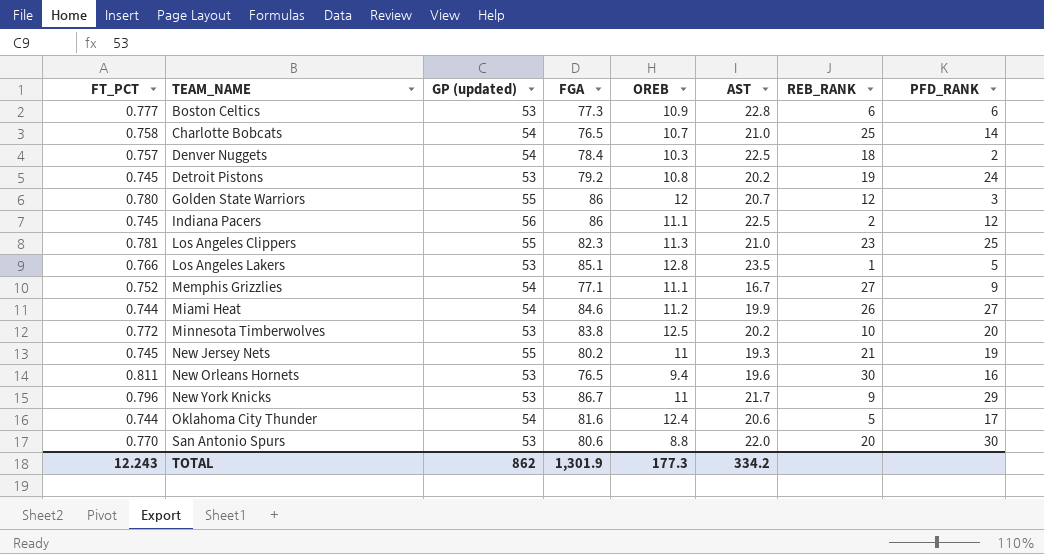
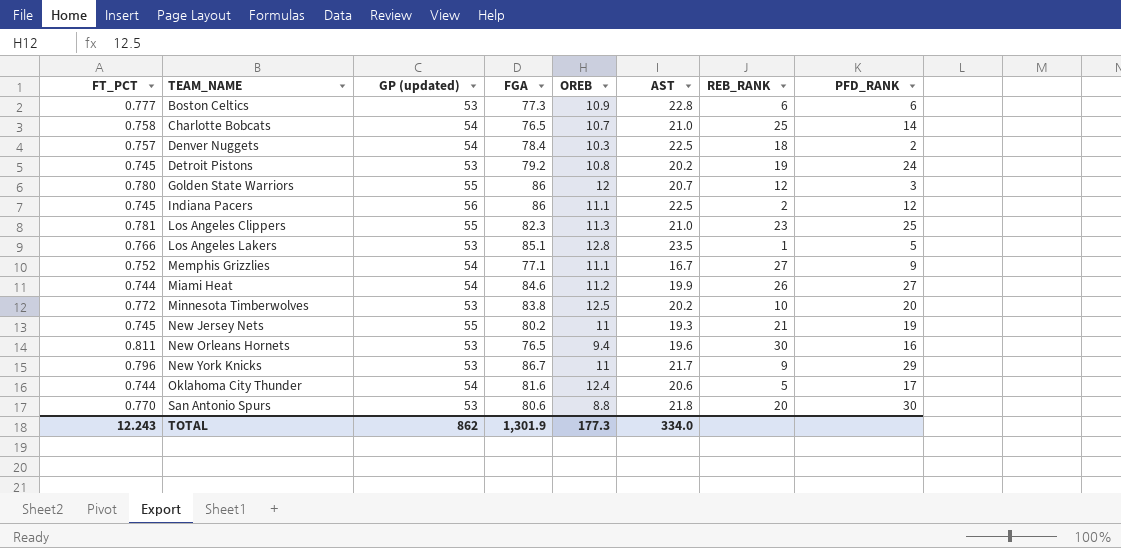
San Antonio Spurs | AST: 22.0 -> 21.8
TOTAL | AST: 334.2 -> 334.0

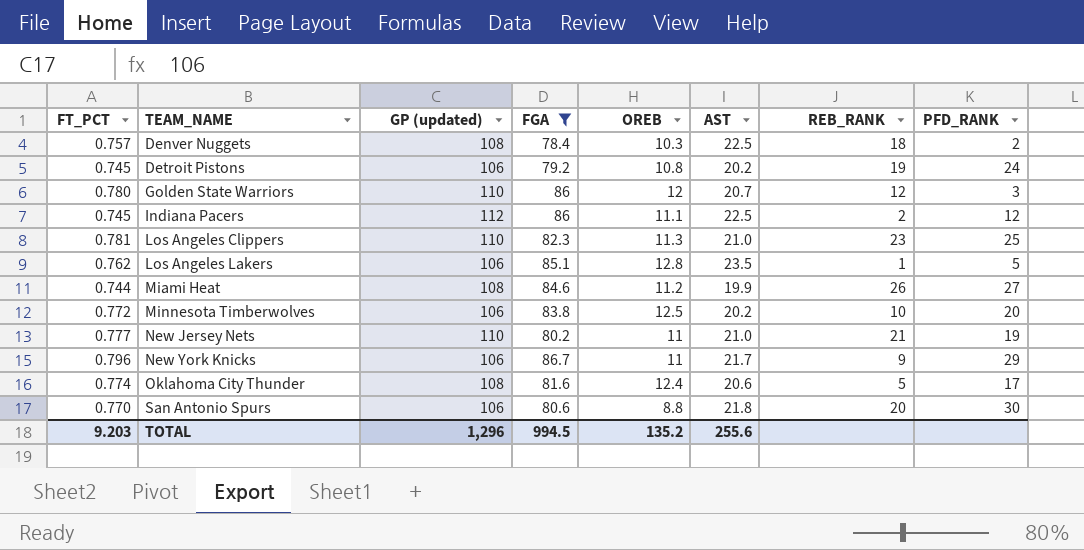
filter: none -> FGA >= 78.4
Denver Nuggets | GP (updated): 54 -> 108
Detroit Pistons | GP (updated): 53 -> 106
Golden State Warriors | GP (updated): 55 -> 110
Indiana Pacers | GP (updated): 56 -> 112
Los Angeles Clippers | GP (updated): 55 -> 110
Los Angeles Lakers | FT_PCT: 0.766 -> 0.762
Los Angeles Lakers | GP (updated): 53 -> 106
Miami Heat | GP (updated): 54 -> 108
Minnesota Timberwolves | GP (updated): 53 -> 106
New Jersey Nets | FT_PCT: 0.745 -> 0.777
New Jersey Nets | GP (updated): 55 -> 110
New Jersey Nets | AST: 19.3 -> 21.0
New York Knicks | GP (updated): 53 -> 106
Oklahoma City Thunder | FT_PCT: 0.744 -> 0.774
Oklahoma City Thunder | GP (updated): 54 -> 108
San Antonio Spurs | GP (updated): 53 -> 106
TOTAL | FT_PCT: 12.243 -> 9.203
TOTAL | GP (updated): 862 -> 1,296
TOTAL | FGA: 1,301.9 -> 994.5
TOTAL | OREB: 177.3 -> 135.2
TOTAL | AST: 334.0 -> 255.6

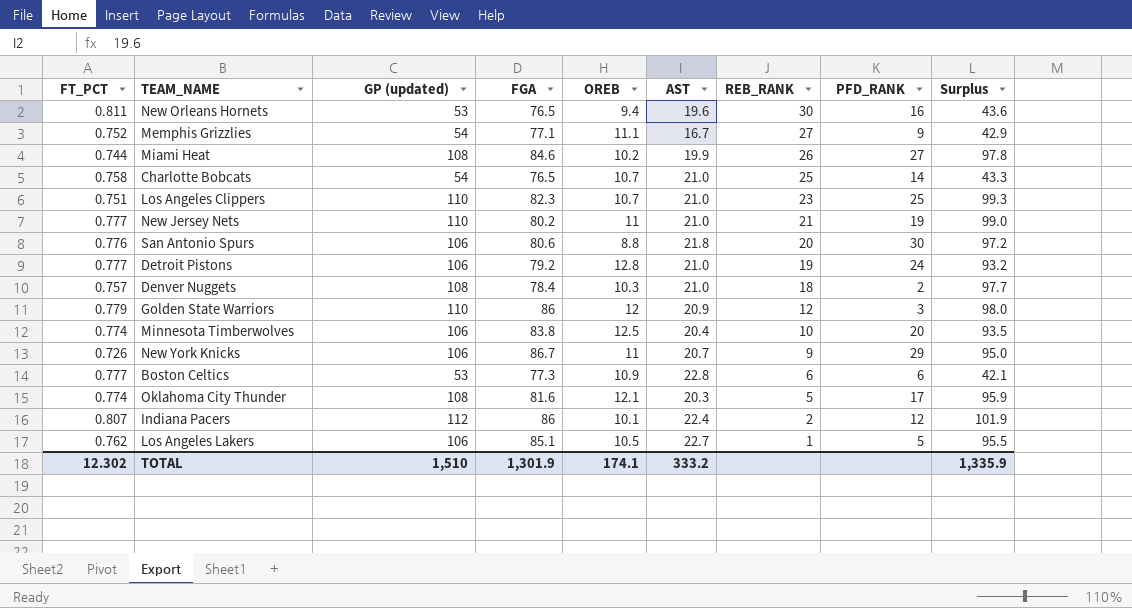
filter: FGA >= 78.4 -> none
row order: TEAM_NAME ascending -> REB_RANK descending
column Surplus | formula: none -> [GP (updated)] - [OREB]
Miami Heat | OREB: 11.2 -> 10.2
Los Angeles Clippers | FT_PCT: 0.781 -> 0.751
Los Angeles Clippers | OREB: 11.3 -> 10.7
San Antonio Spurs | FT_PCT: 0.770 -> 0.776
Detroit Pistons | FT_PCT: 0.745 -> 0.777
Detroit Pistons | OREB: 10.8 -> 12.8
Detroit Pistons | AST: 20.2 -> 21.0
Denver Nuggets | AST: 22.5 -> 21.0
Golden State Warriors | FT_PCT: 0.780 -> 0.779
Golden State Warriors | AST: 20.7 -> 20.9
Minnesota Timberwolves | FT_PCT: 0.772 -> 0.774
Minnesota Timberwolves | AST: 20.2 -> 20.4
New York Knicks | FT_PCT: 0.796 -> 0.726
New York Knicks | AST: 21.7 -> 20.7
Oklahoma City Thunder | OREB: 12.4 -> 12.1
Oklahoma City Thunder | AST: 20.6 -> 20.3
Indiana Pacers | FT_PCT: 0.745 -> 0.807
Indiana Pacers | OREB: 11.1 -> 10.1
Indiana Pacers | AST: 22.5 -> 22.4
Los Angeles Lakers | OREB: 12.8 -> 10.5
Los Angeles Lakers | AST: 23.5 -> 22.7
TOTAL | FT_PCT: 9.203 -> 12.302
TOTAL | GP (updated): 1,296 -> 1,510
TOTAL | FGA: 994.5 -> 1,301.9
TOTAL | OREB: 135.2 -> 174.1
TOTAL | AST: 255.6 -> 333.2

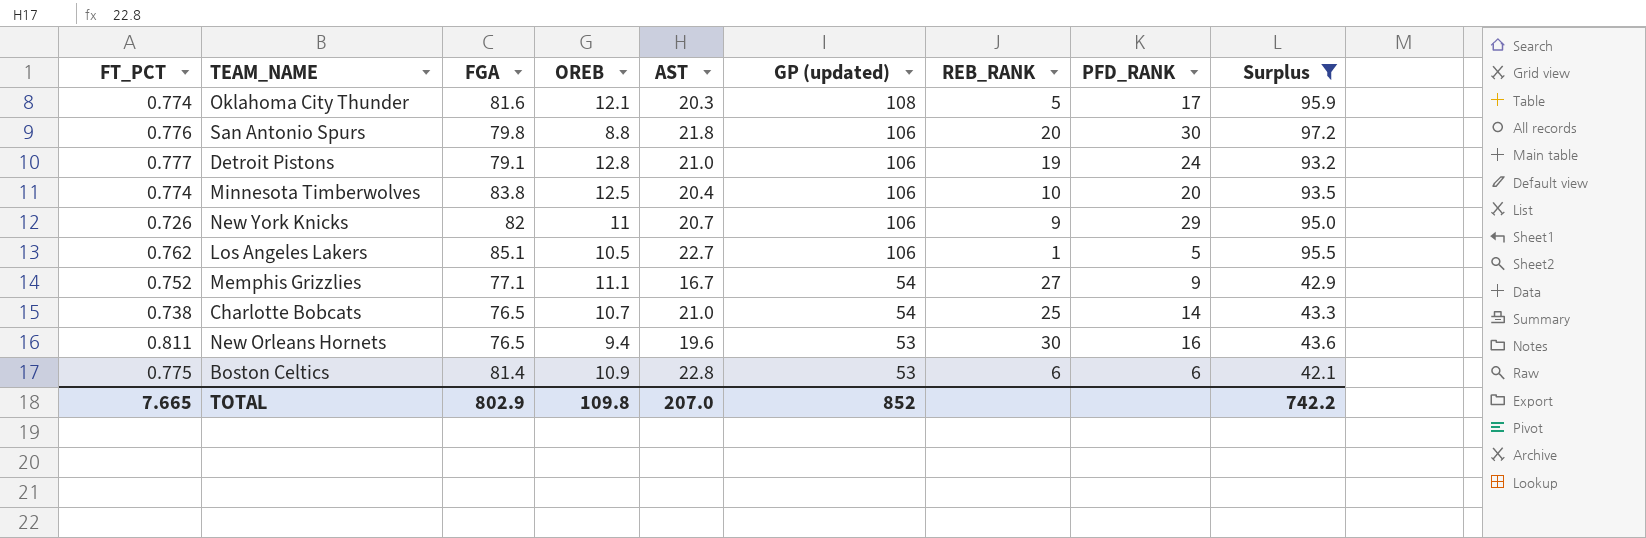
filter: none -> Surplus <= 97.2
row order: REB_RANK descending -> GP (updated) descending
column GP (updated) | position: 3 -> 6
San Antonio Spurs | FGA: 80.6 -> 79.8
Detroit Pistons | FGA: 79.2 -> 79.1
New York Knicks | FGA: 86.7 -> 82
Charlotte Bobcats | FT_PCT: 0.758 -> 0.738
Boston Celtics | FT_PCT: 0.777 -> 0.775
Boston Celtics | FGA: 77.3 -> 81.4
TOTAL | FT_PCT: 12.302 -> 7.665
TOTAL | FGA: 1,301.9 -> 802.9
TOTAL | OREB: 174.1 -> 109.8
TOTAL | AST: 333.2 -> 207.0
TOTAL | GP (updated): 1,510 -> 852
TOTAL | Surplus: 1,335.9 -> 742.2

